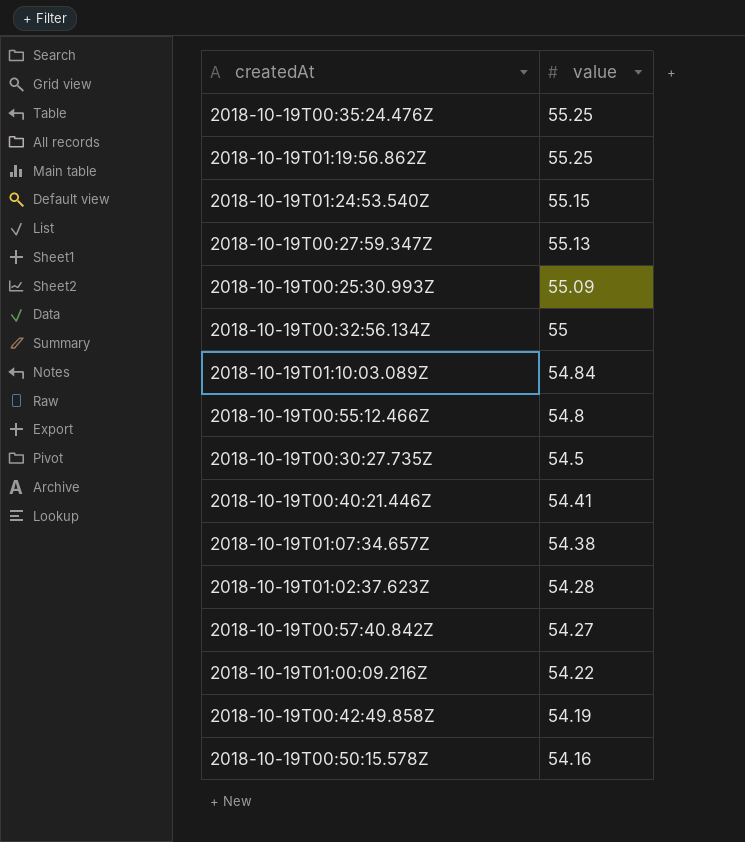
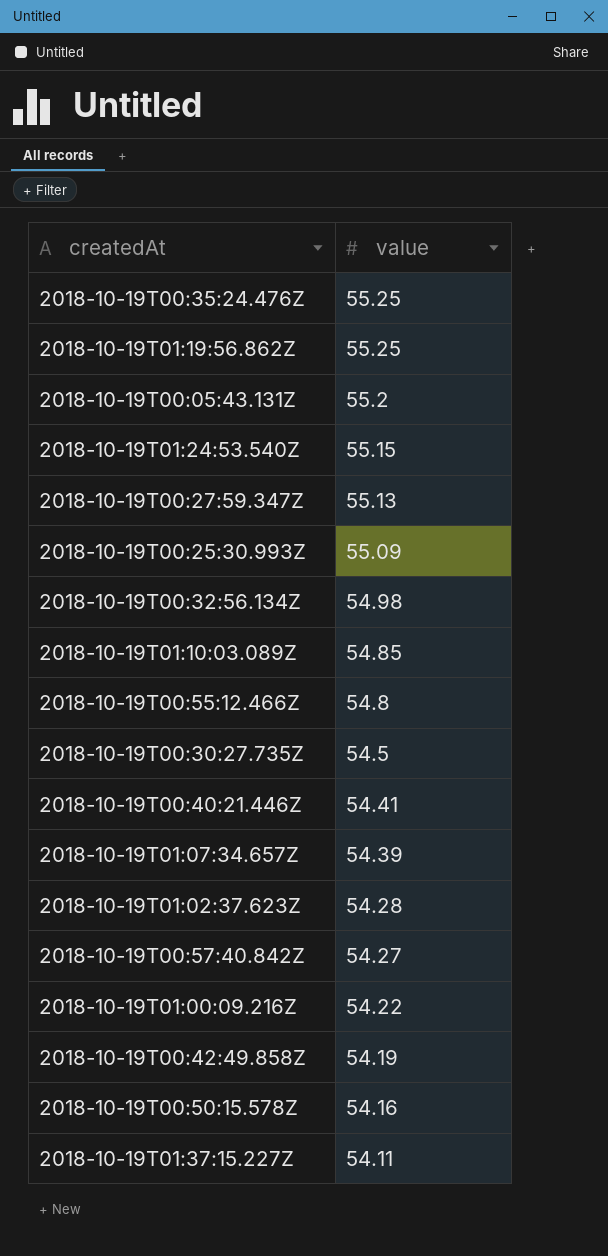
row 2018-10-19T00:05:43.131Z: none -> 55.2
2018-10-19T00:32:56.134Z | value: 55 -> 54.98
2018-10-19T01:10:03.089Z | value: 54.84 -> 54.85
2018-10-19T01:07:34.657Z | value: 54.38 -> 54.39
row 2018-10-19T01:37:15.227Z: none -> 54.11

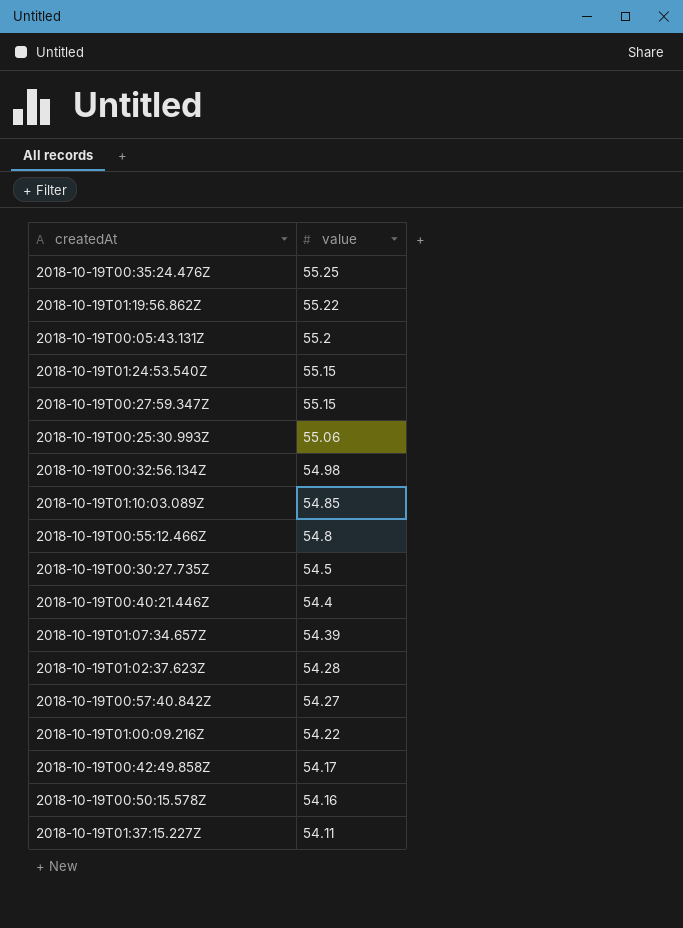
2018-10-19T01:19:56.862Z | value: 55.25 -> 55.22
2018-10-19T00:27:59.347Z | value: 55.13 -> 55.15
2018-10-19T00:25:30.993Z | value: 55.09 -> 55.06
2018-10-19T00:40:21.446Z | value: 54.41 -> 54.4
2018-10-19T00:42:49.858Z | value: 54.19 -> 54.17

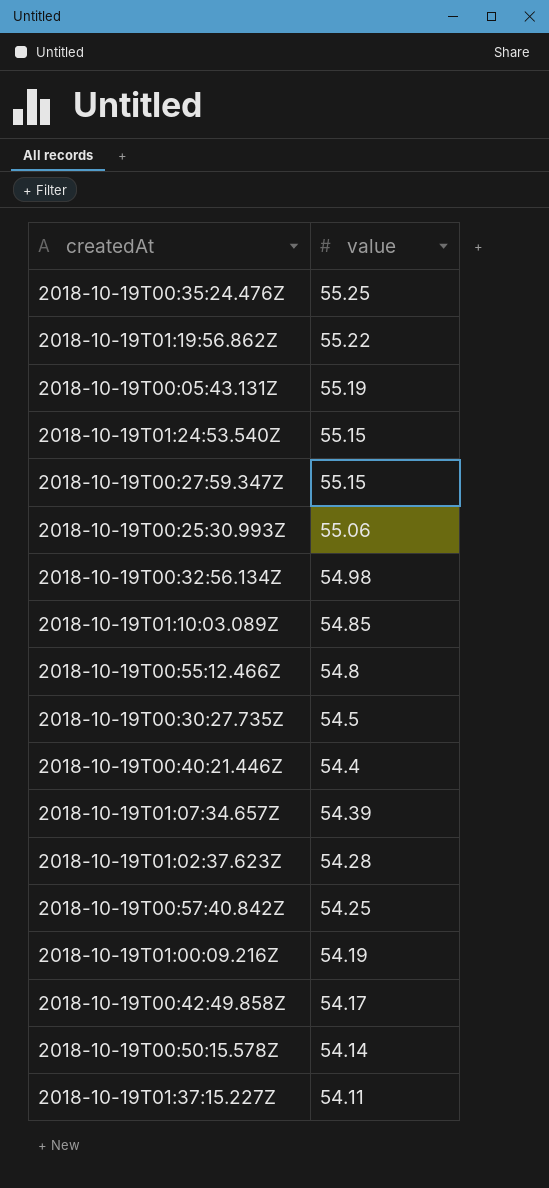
2018-10-19T00:05:43.131Z | value: 55.2 -> 55.19
2018-10-19T00:57:40.842Z | value: 54.27 -> 54.25
2018-10-19T01:00:09.216Z | value: 54.22 -> 54.19
2018-10-19T00:50:15.578Z | value: 54.16 -> 54.14

